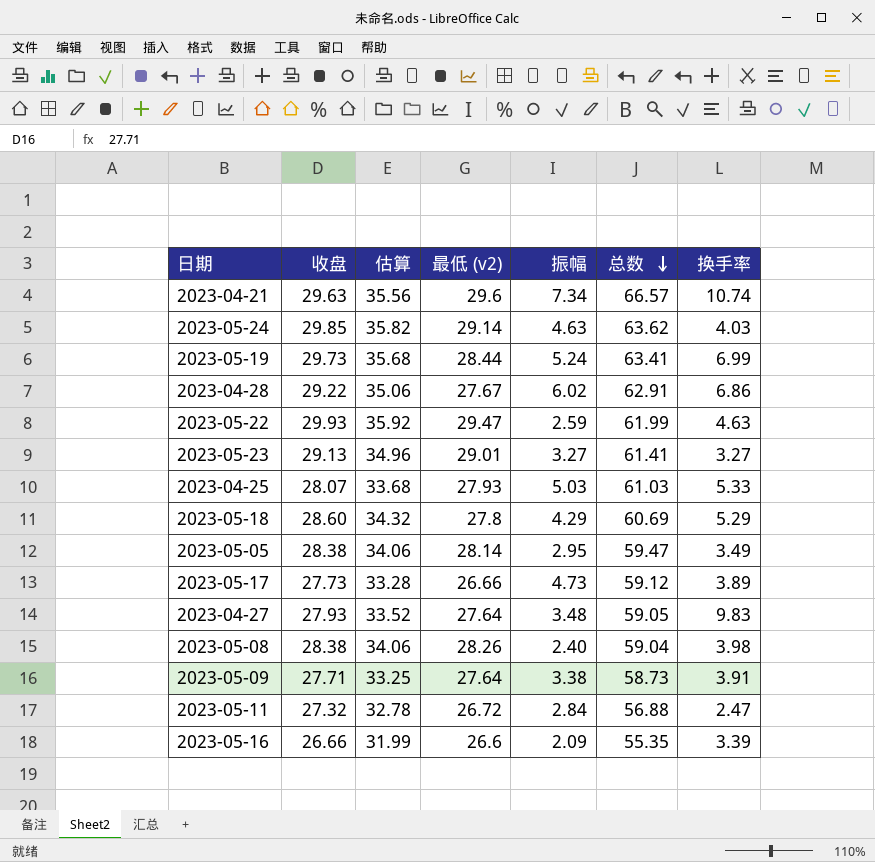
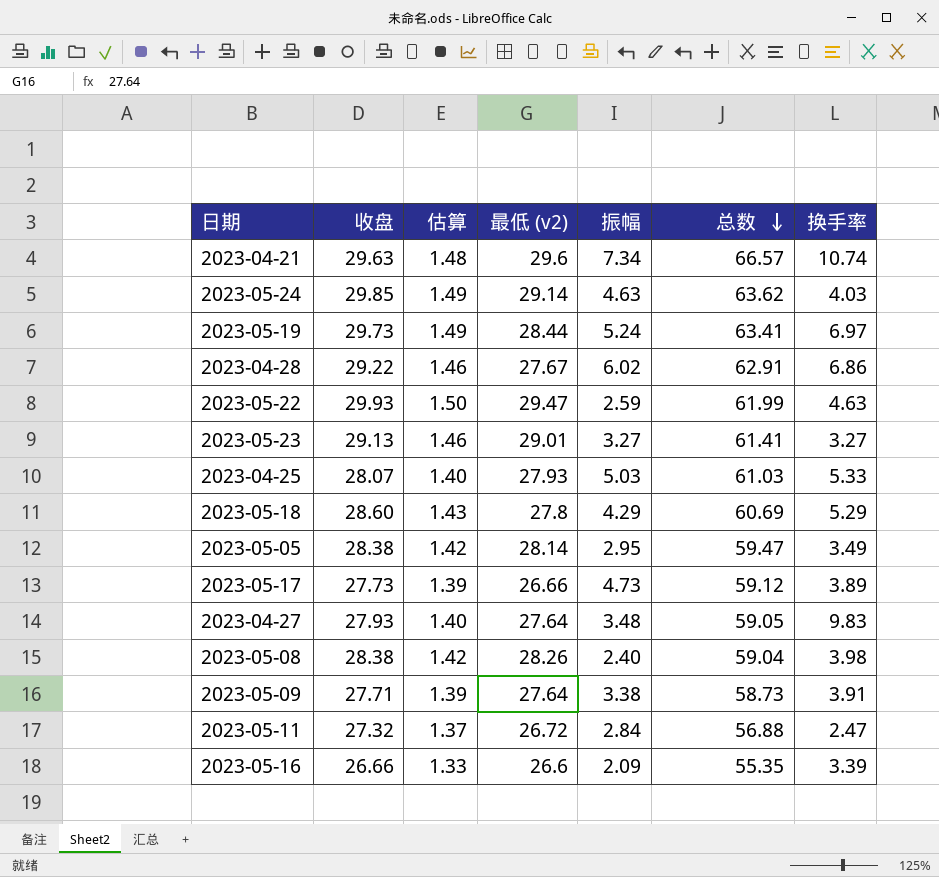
column 估算 | formula: [收盘] * 1.2 -> [收盘] * 0.05
2023-05-19 | 换手率: 6.99 -> 6.97

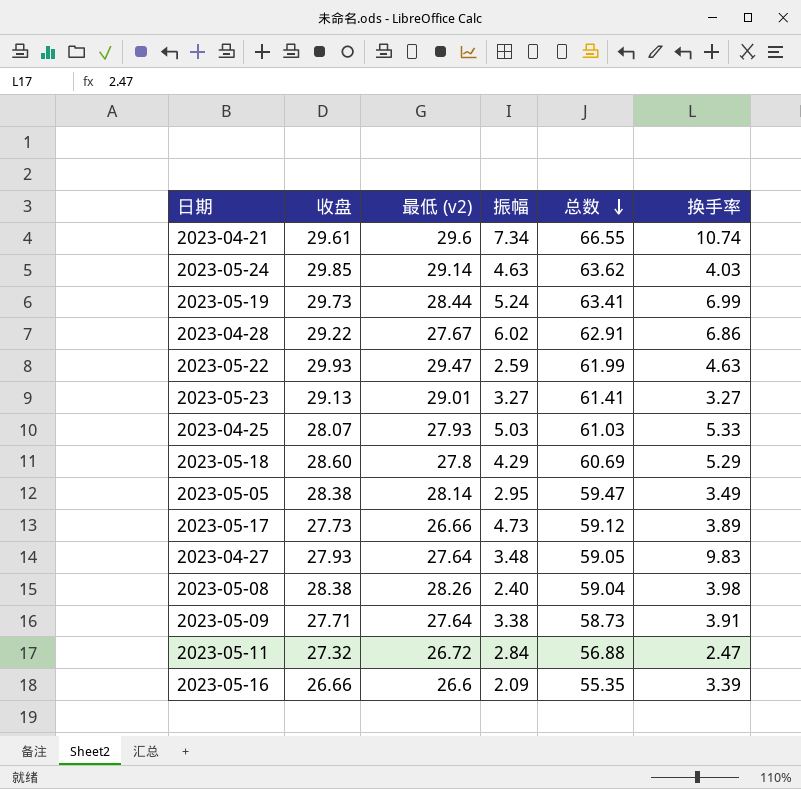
column 估算 | formula: [收盘] * 0.05 -> none
2023-04-21 | 收盘: 29.63 -> 29.61
2023-04-21 | 总数: 66.57 -> 66.55
2023-05-19 | 换手率: 6.97 -> 6.99

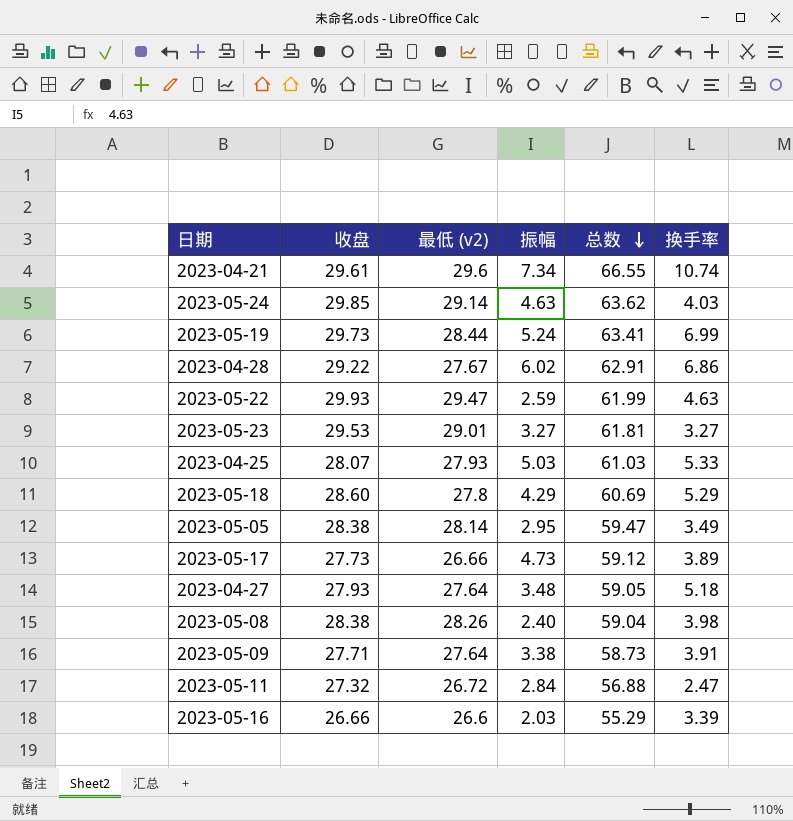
2023-05-23 | 收盘: 29.13 -> 29.53
2023-05-23 | 总数: 61.41 -> 61.81
2023-04-27 | 换手率: 9.83 -> 5.18
2023-05-16 | 振幅: 2.09 -> 2.03
2023-05-16 | 总数: 55.35 -> 55.29

